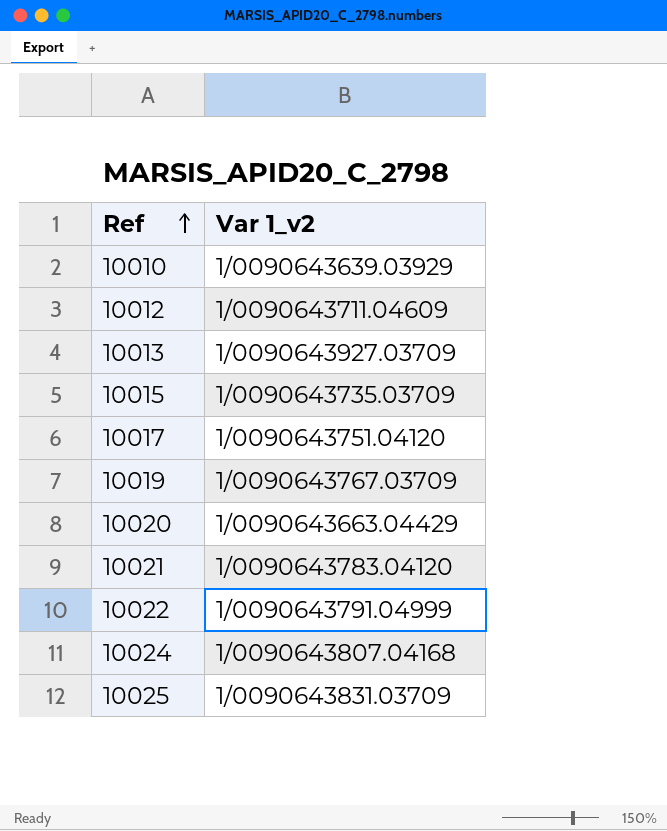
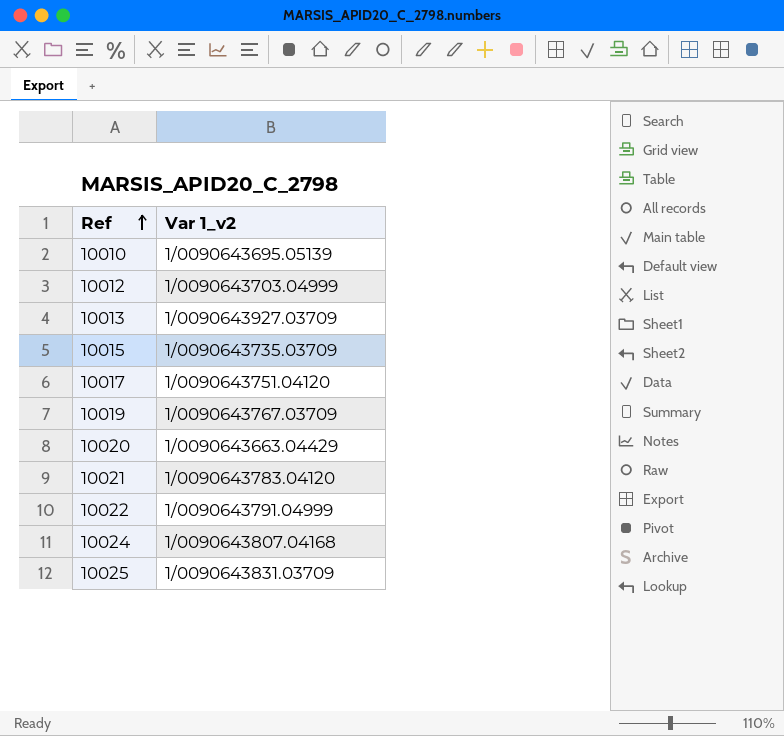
10010 | Var 1_v2: 1/0090643639.03929 -> 1/0090643695.05139
10012 | Var 1_v2: 1/0090643711.04609 -> 1/0090643703.04999

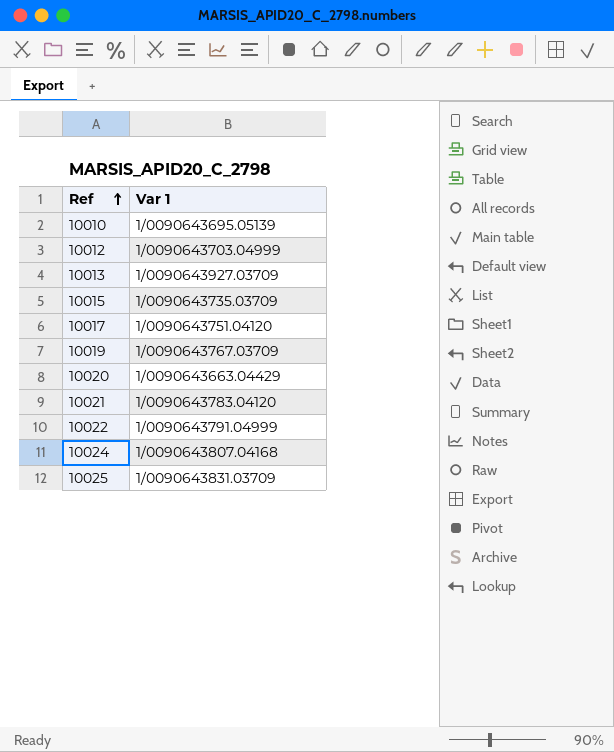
column name: Var 1_v2 -> Var 1

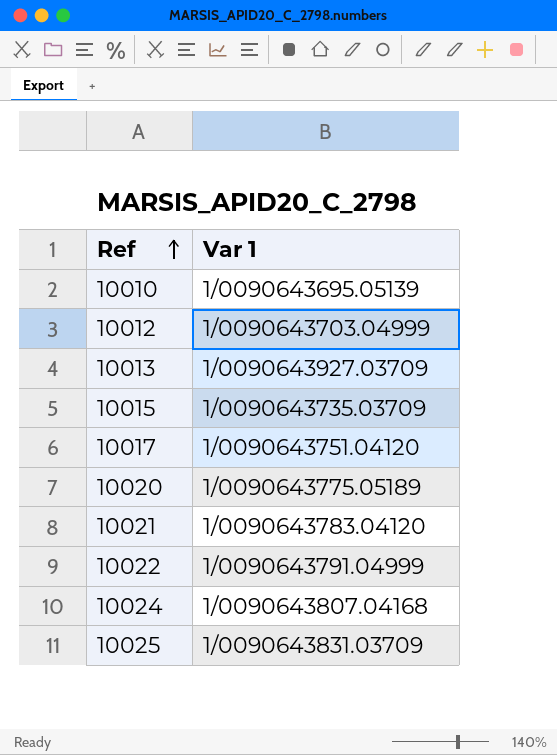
row 10019: 1/0090643767.03709 -> none
10020 | Var 1: 1/0090643663.04429 -> 1/0090643775.05189

